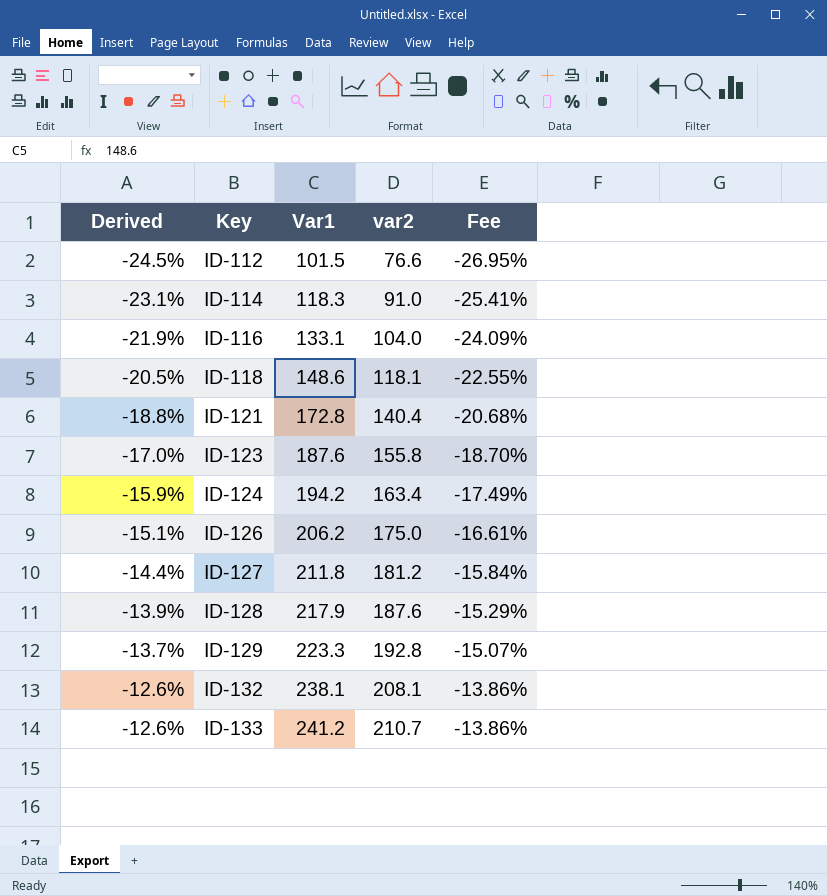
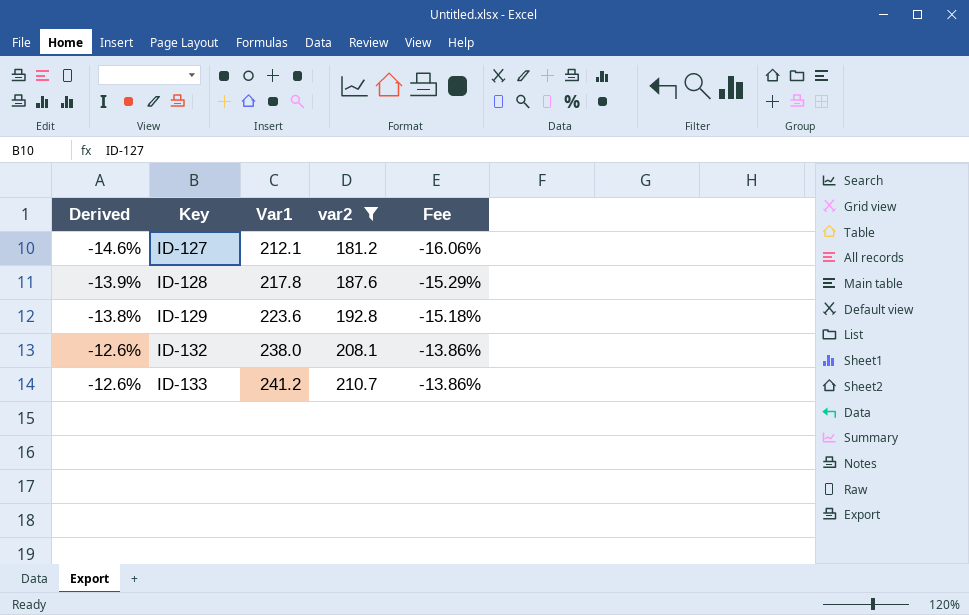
filter: none -> var2 >= 181.2
ID-127 | Derived: -14.4% -> -14.6%
ID-127 | Var1: 211.8 -> 212.1
ID-127 | Fee: -15.84% -> -16.06%
ID-128 | Var1: 217.9 -> 217.8
ID-129 | Derived: -13.7% -> -13.8%
ID-129 | Var1: 223.3 -> 223.6
ID-129 | Fee: -15.07% -> -15.18%
ID-132 | Var1: 238.1 -> 238.0

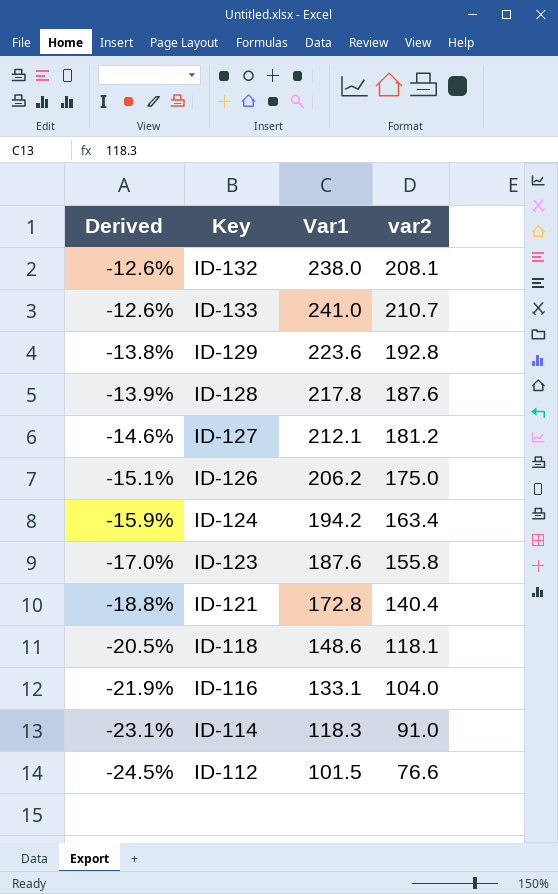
filter: var2 >= 181.2 -> none
row order: Derived ascending -> Derived descending
column Fee | formula: [Derived] * 1.1 -> none
ID-133 | Var1: 241.2 -> 241.0

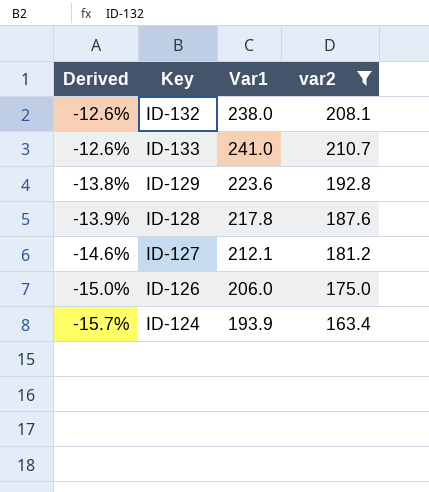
filter: none -> var2 >= 163.4
ID-126 | Derived: -15.1% -> -15.0%
ID-126 | Var1: 206.2 -> 206.0
ID-124 | Derived: -15.9% -> -15.7%
ID-124 | Var1: 194.2 -> 193.9

